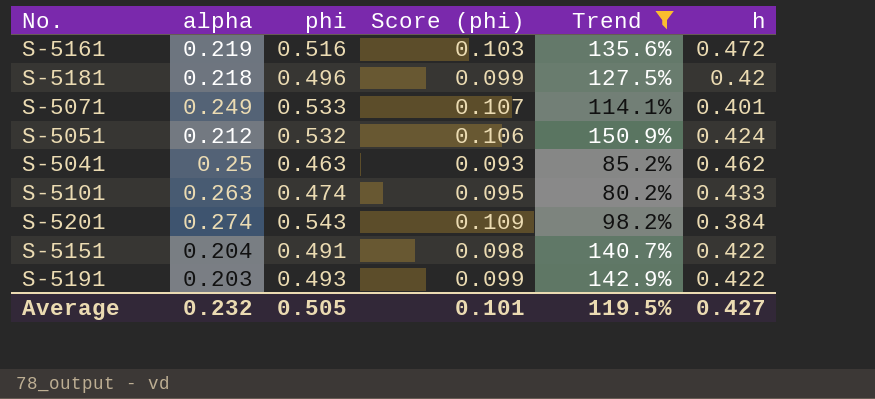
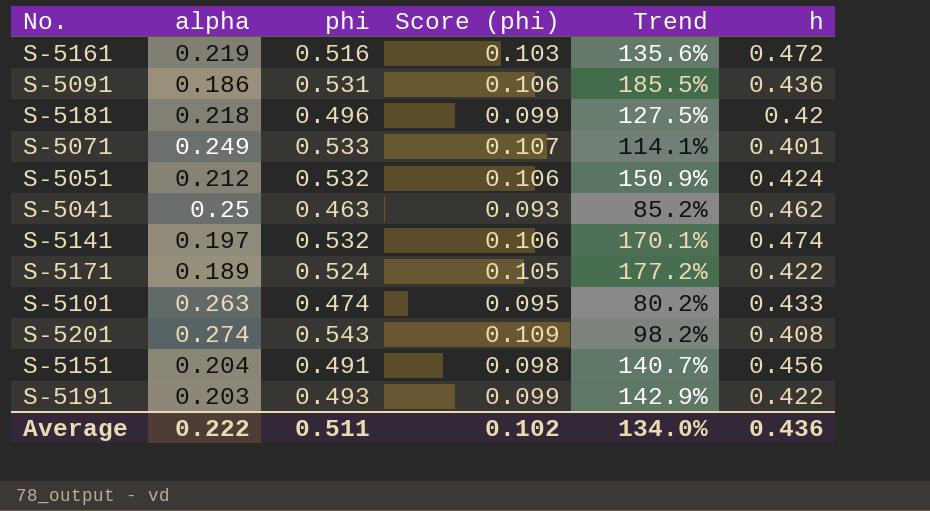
filter: Trend <= 150.9% -> none
S-5201 | h: 0.384 -> 0.408
S-5151 | h: 0.422 -> 0.456
Average | alpha: 0.232 -> 0.222
Average | phi: 0.505 -> 0.511
Average | Score (phi): 0.101 -> 0.102
Average | Trend: 119.5% -> 134.0%
Average | h: 0.427 -> 0.436

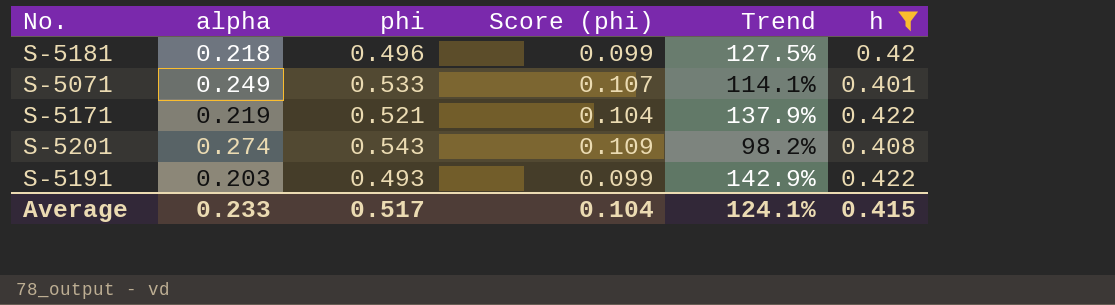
filter: none -> h <= 0.422
S-5171 | alpha: 0.189 -> 0.219
S-5171 | phi: 0.524 -> 0.521
S-5171 | Score (phi): 0.105 -> 0.104
S-5171 | Trend: 177.2% -> 137.9%
Average | alpha: 0.222 -> 0.233
Average | phi: 0.511 -> 0.517
Average | Score (phi): 0.102 -> 0.104
Average | Trend: 134.0% -> 124.1%
Average | h: 0.436 -> 0.415

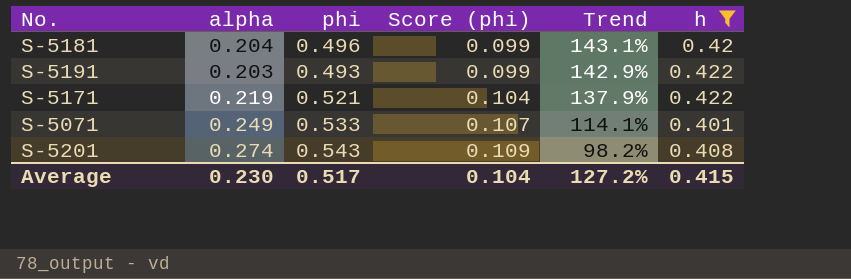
row order: none -> Score (phi) ascending
S-5181 | alpha: 0.218 -> 0.204
S-5181 | Trend: 127.5% -> 143.1%
Average | alpha: 0.233 -> 0.230
Average | Trend: 124.1% -> 127.2%

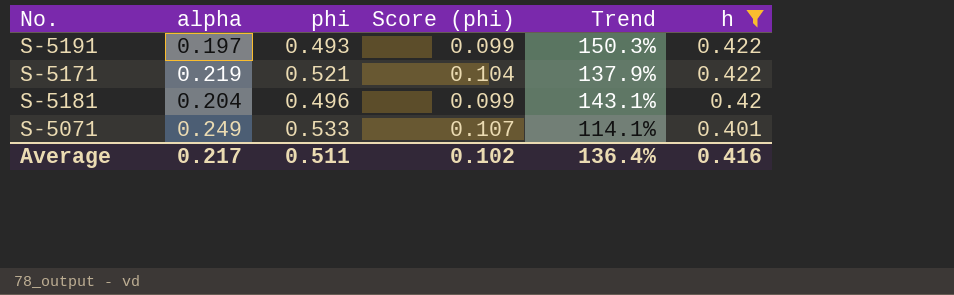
row order: Score (phi) ascending -> h descending
row S-5201: 0.274 | 0.543 | 0.109 | 98.2% | 0.408 -> none
S-5191 | alpha: 0.203 -> 0.197
S-5191 | Trend: 142.9% -> 150.3%
Average | alpha: 0.230 -> 0.217
Average | phi: 0.517 -> 0.511
Average | Score (phi): 0.104 -> 0.102
Average | Trend: 127.2% -> 136.4%
Average | h: 0.415 -> 0.416

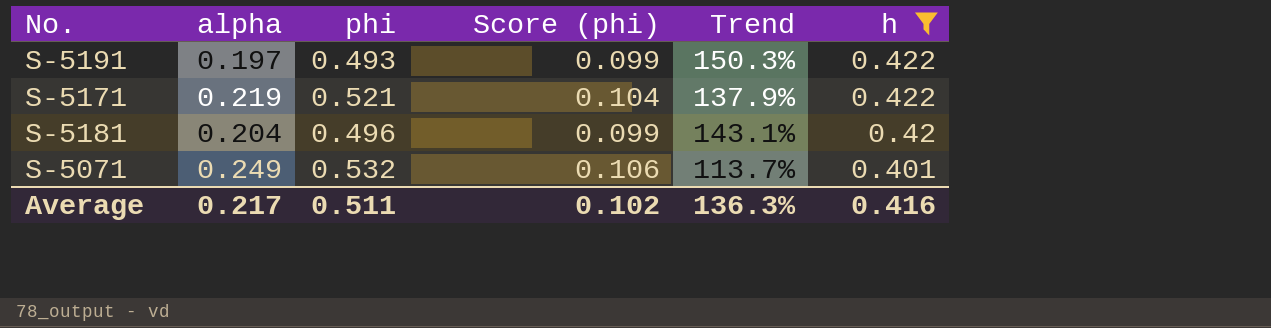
S-5071 | phi: 0.533 -> 0.532
S-5071 | Score (phi): 0.107 -> 0.106
S-5071 | Trend: 114.1% -> 113.7%
Average | Trend: 136.4% -> 136.3%

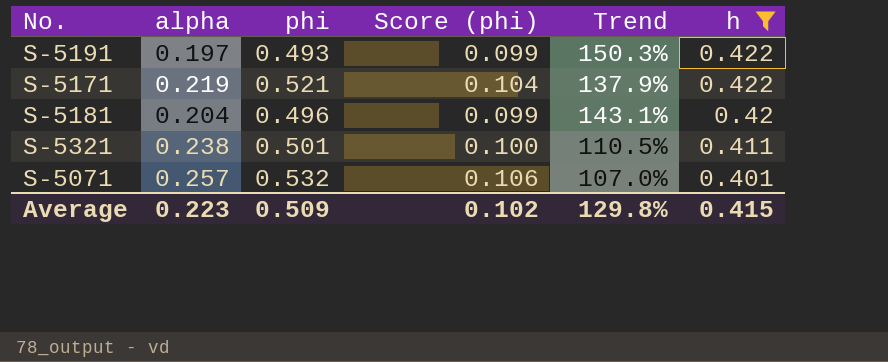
row S-5321: none -> 0.238 | 0.501 | 0.100 | 110.5% | 0.411
S-5071 | alpha: 0.249 -> 0.257
S-5071 | Trend: 113.7% -> 107.0%
Average | alpha: 0.217 -> 0.223
Average | phi: 0.511 -> 0.509
Average | Trend: 136.3% -> 129.8%
Average | h: 0.416 -> 0.415

